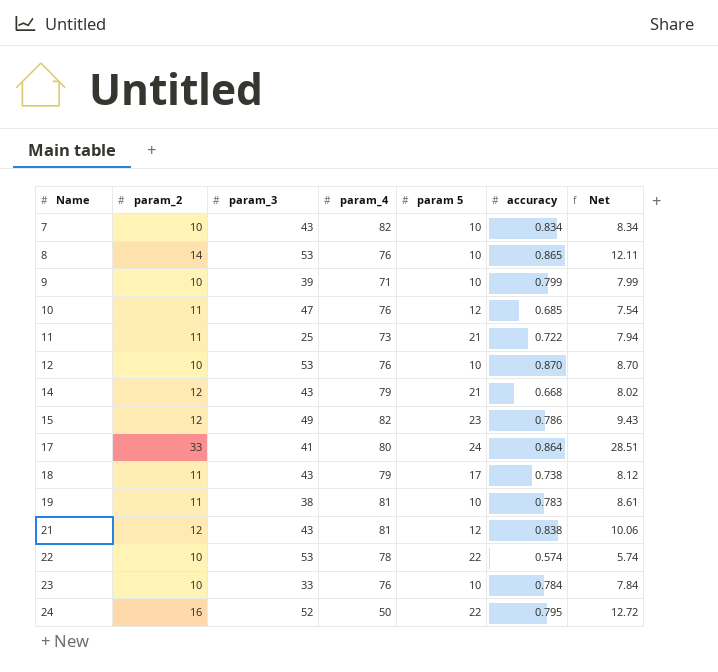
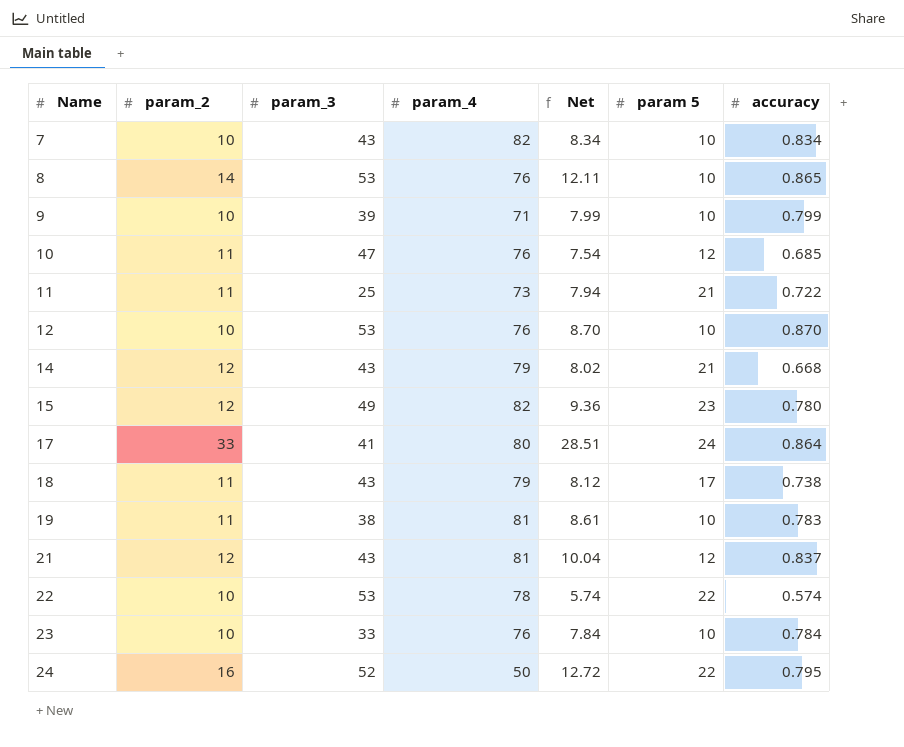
column Net | position: 7 -> 5
15 | Net: 9.43 -> 9.36
15 | accuracy: 0.786 -> 0.780
21 | Net: 10.06 -> 10.04
21 | accuracy: 0.838 -> 0.837

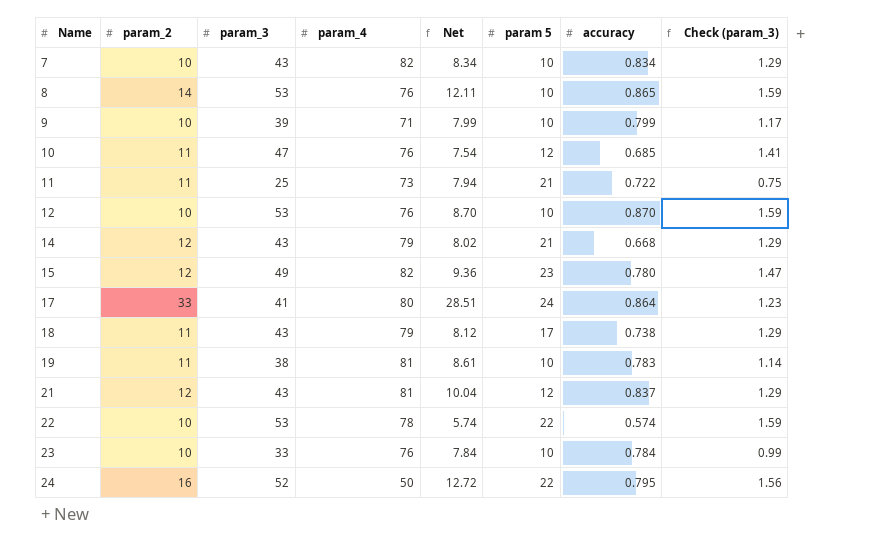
column Check (param_3) | formula: none -> [param_3] * 0.03

